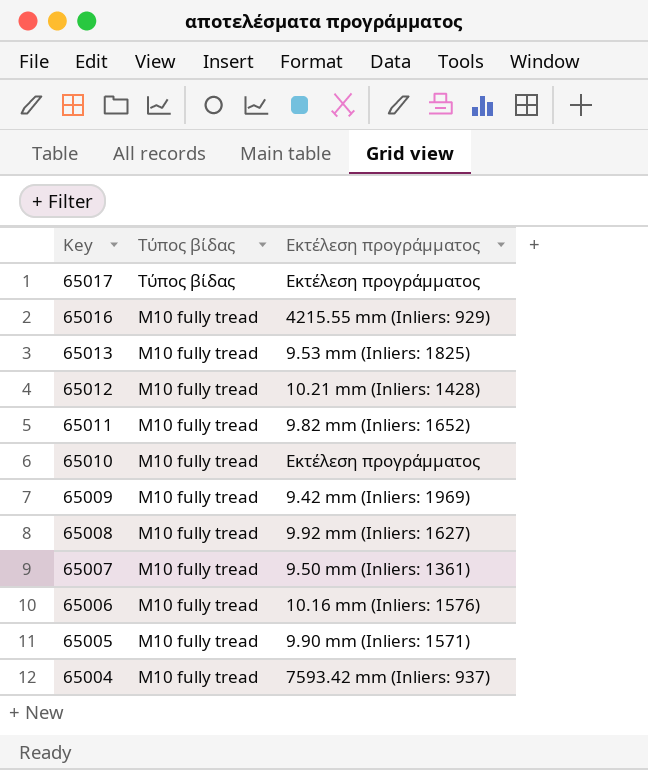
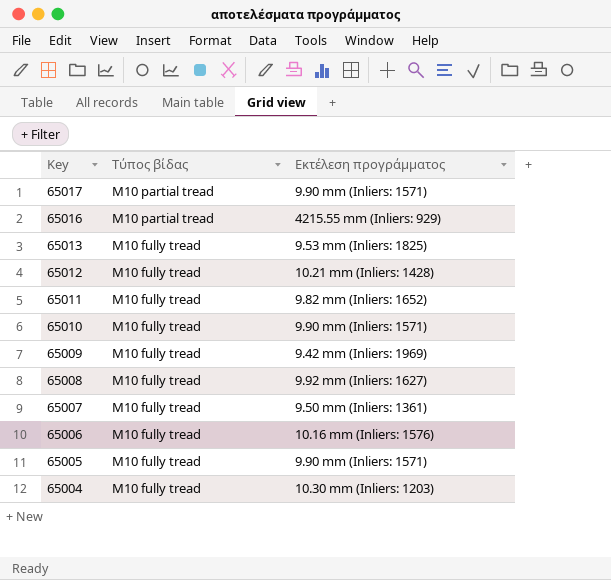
65017 | Τύπος βίδας: Τύπος βίδας -> Μ10 partial tread
65017 | Εκτέλεση προγράμματος: Εκτέλεση προγράμματος -> 9.90 mm (Inliers: 1571)
65016 | Τύπος βίδας: Μ10 fully tread -> Μ10 partial tread
65010 | Εκτέλεση προγράμματος: Εκτέλεση προγράμματος -> 9.90 mm (Inliers: 1571)
65004 | Εκτέλεση προγράμματος: 7593.42 mm (Inliers: 937) -> 10.30 mm (Inliers: 1203)

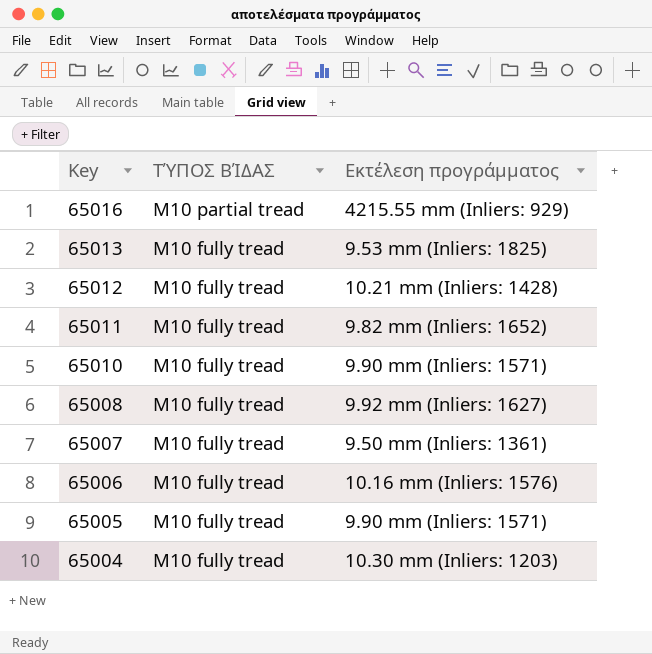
column name: Τύπος βίδας -> ΤΎΠΟΣ ΒΊΔΑΣ
row 65017: Μ10 partial tread | 9.90 mm (Inliers: 1571) -> none
row 65009: Μ10 fully tread | 9.42 mm (Inliers: 1969) -> none

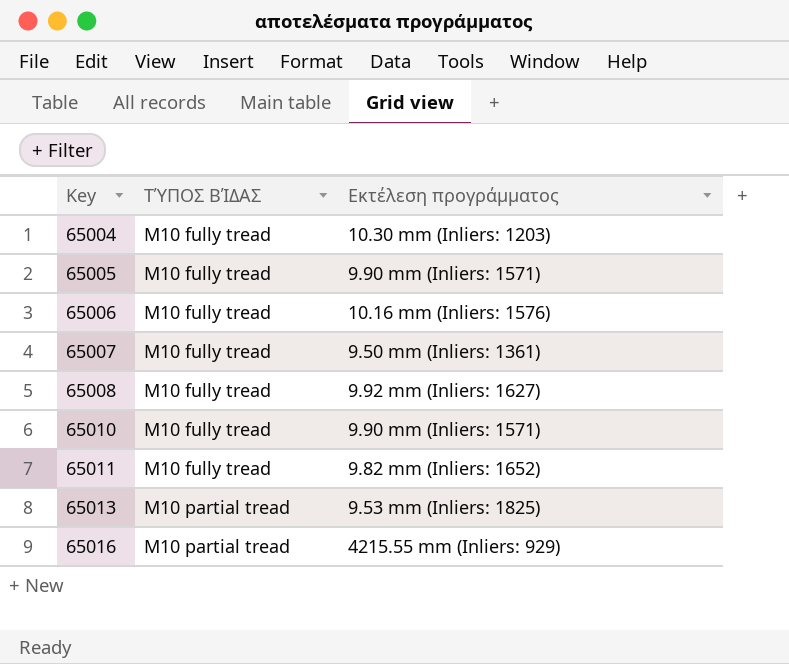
row order: Key descending -> Key ascending
row 65012: Μ10 fully tread | 10.21 mm (Inliers: 1428) -> none
65013 | ΤΎΠΟΣ ΒΊΔΑΣ: Μ10 fully tread -> Μ10 partial tread

